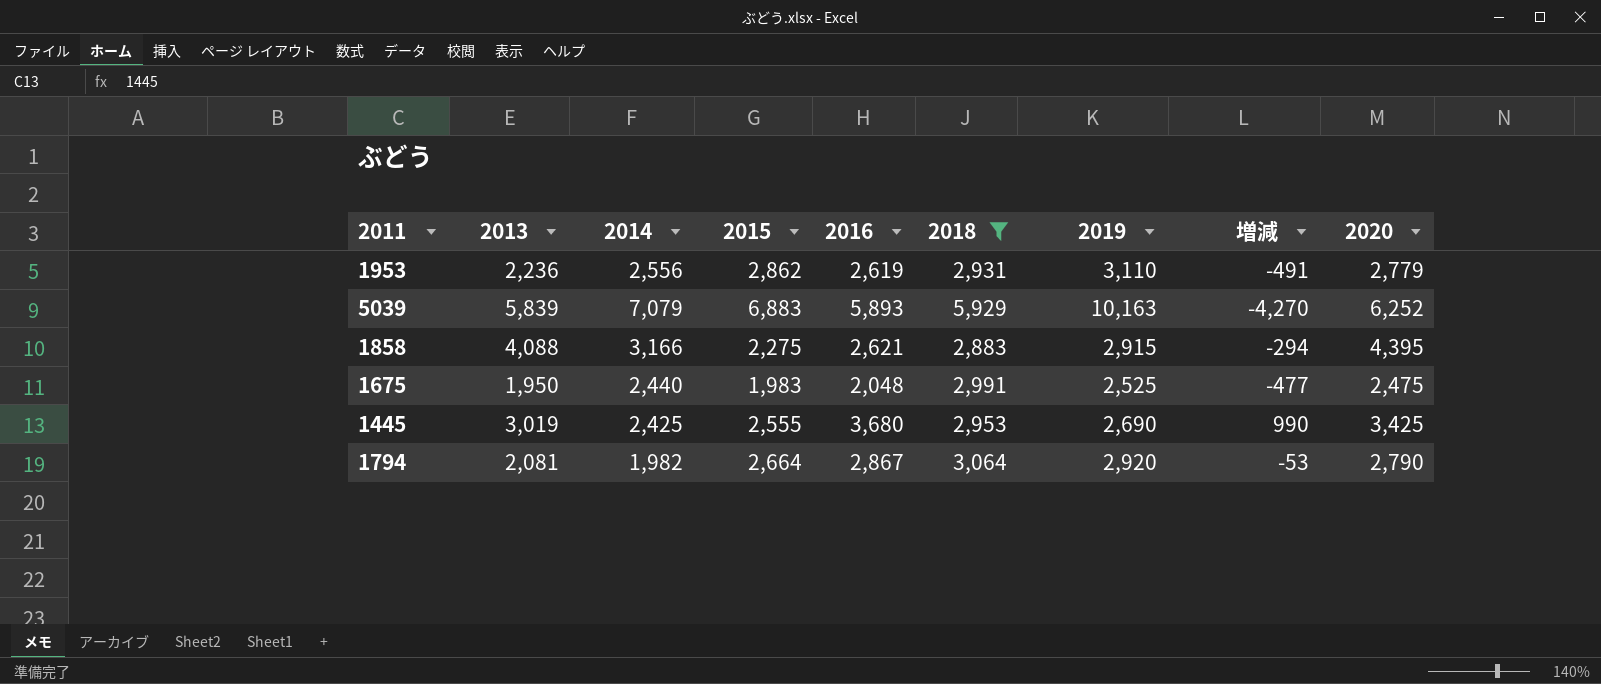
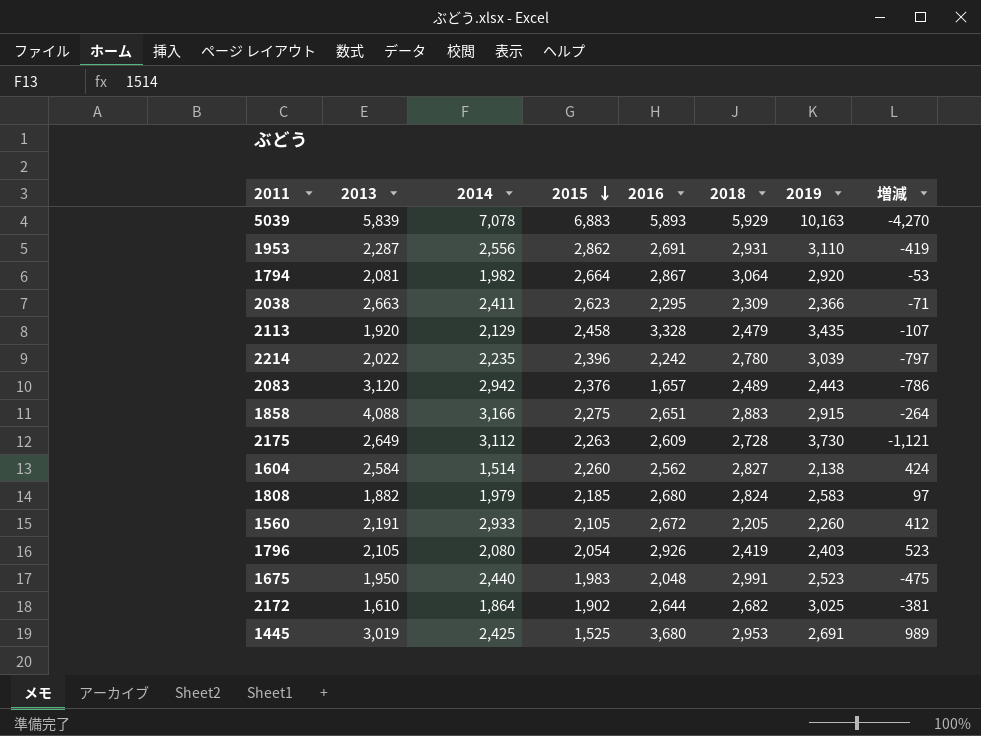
filter: 2018 >= 2,883 -> none
row order: none -> 2015 descending
column 2020 | position: 9 -> none
5039 | 2014: 7,079 -> 7,078
1953 | 2013: 2,236 -> 2,287
1953 | 2016: 2,619 -> 2,691
1953 | 増減: -491 -> -419
1858 | 2016: 2,621 -> 2,651
1858 | 増減: -294 -> -264
1675 | 2019: 2,525 -> 2,523
1675 | 増減: -477 -> -475
1445 | 2015: 2,555 -> 1,525
1445 | 2019: 2,690 -> 2,691
1445 | 増減: 990 -> 989

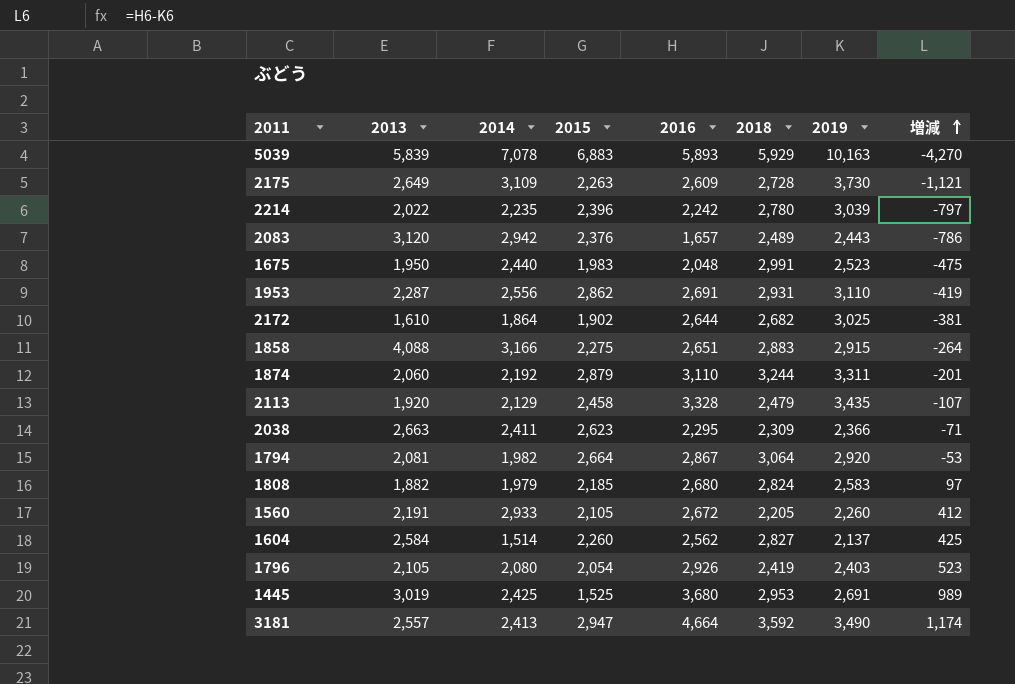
row order: 2015 descending -> 増減 ascending
2175 | 2014: 3,112 -> 3,109
row 1874: none -> 2,060 | 2,192 | 2,879 | 3,110 | 3,244 | 3,311 | -201
1604 | 2019: 2,138 -> 2,137
1604 | 増減: 424 -> 425
row 3181: none -> 2,557 | 2,413 | 2,947 | 4,664 | 3,592 | 3,490 | 1,174

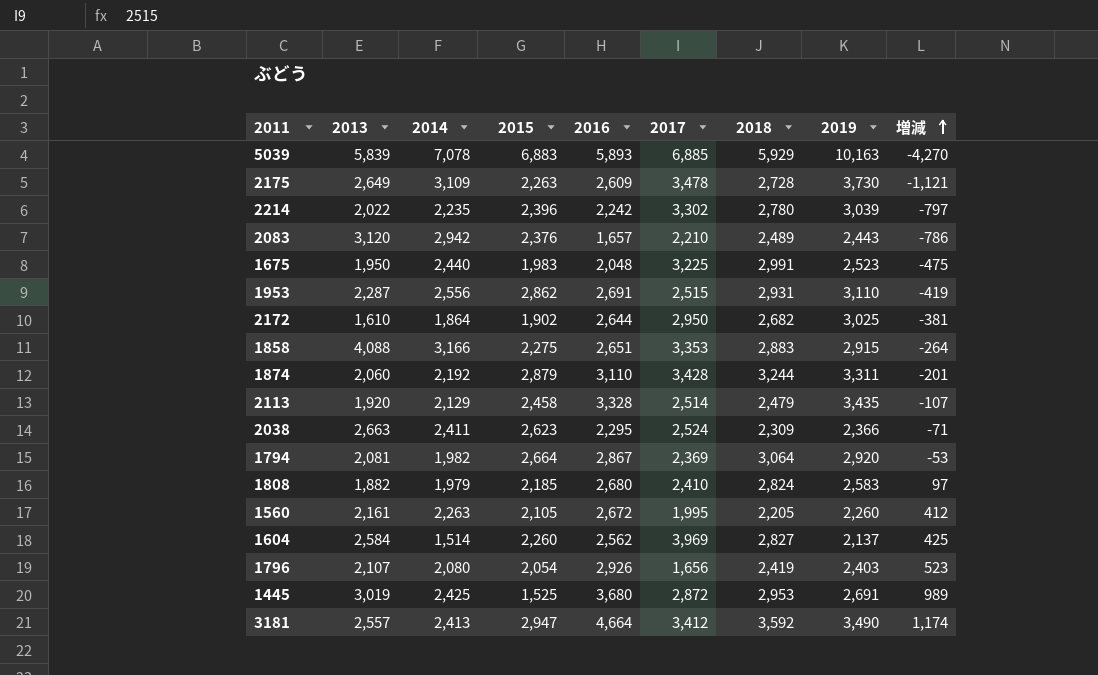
column 2017 | position: none -> 6
1560 | 2013: 2,191 -> 2,161
1560 | 2014: 2,933 -> 2,263
1796 | 2013: 2,105 -> 2,107

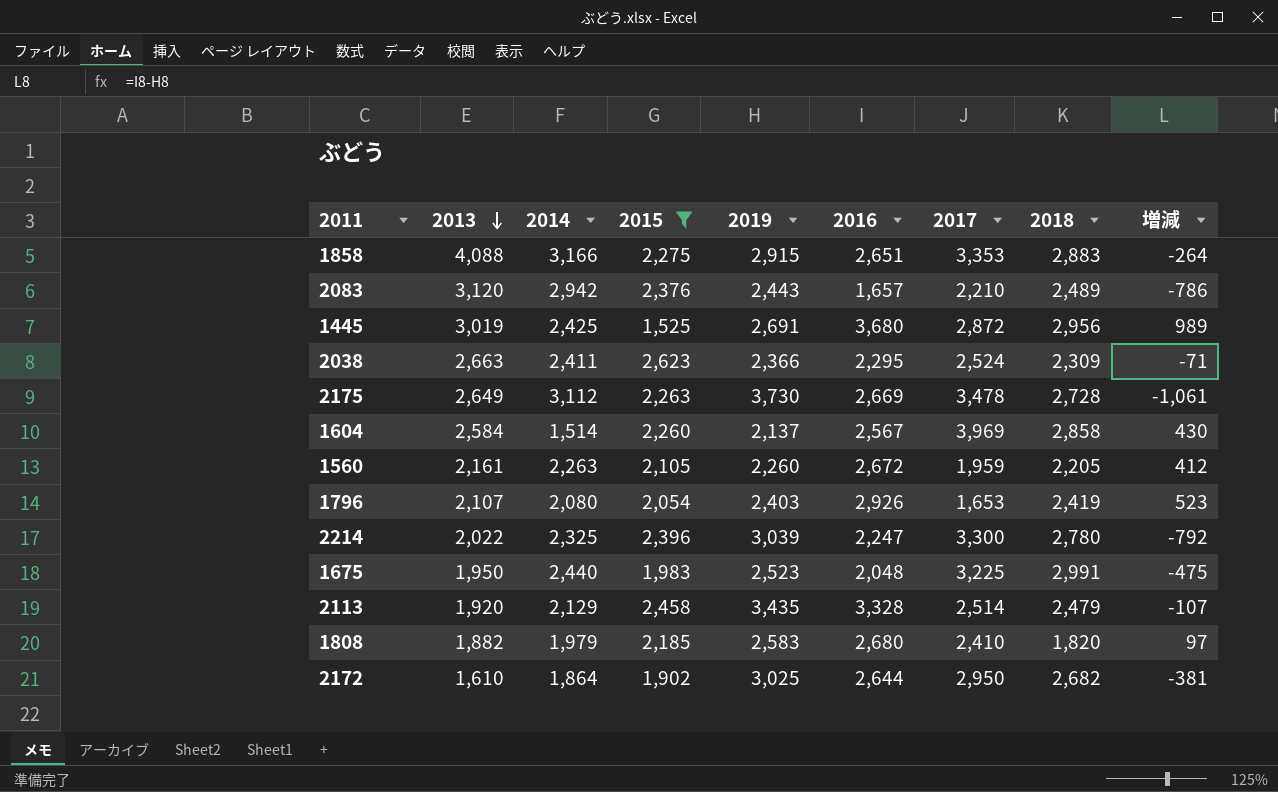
filter: none -> 2015 <= 2,623
row order: 増減 ascending -> 2013 descending
column 2019 | position: 8 -> 5
1445 | 2018: 2,953 -> 2,956
2175 | 2014: 3,109 -> 3,112
2175 | 2016: 2,609 -> 2,669
2175 | 増減: -1,121 -> -1,061
1604 | 2016: 2,562 -> 2,567
1604 | 2018: 2,827 -> 2,858
1604 | 増減: 425 -> 430
1560 | 2017: 1,995 -> 1,959
1796 | 2017: 1,656 -> 1,653
2214 | 2014: 2,235 -> 2,325
2214 | 2016: 2,242 -> 2,247
2214 | 2017: 3,302 -> 3,300
2214 | 増減: -797 -> -792
1808 | 2018: 2,824 -> 1,820

